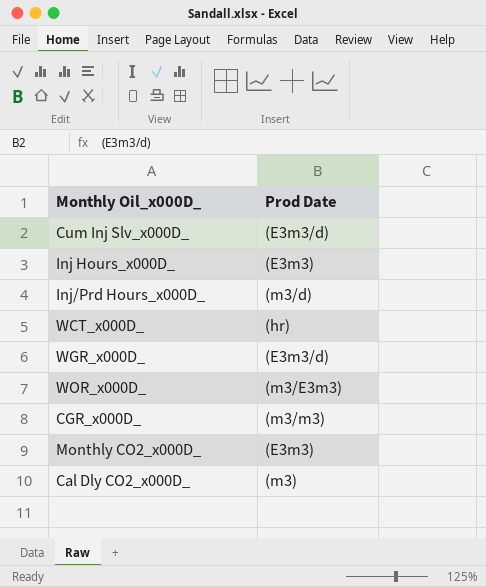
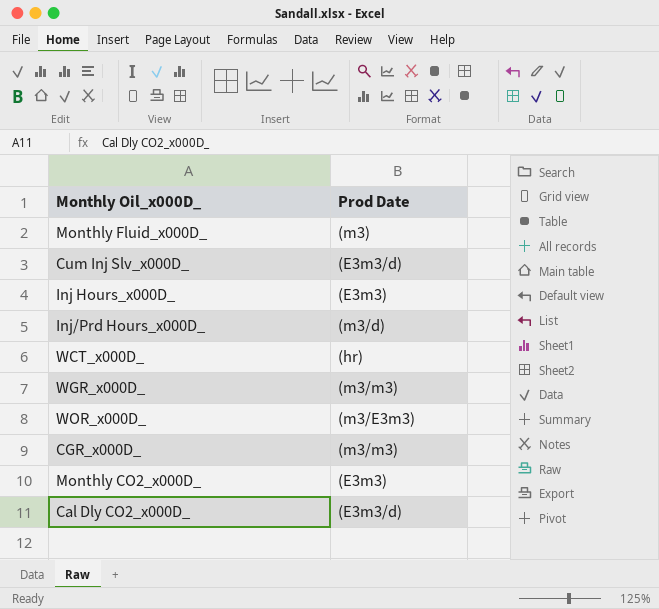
row Monthly Fluid_x000D_: none -> (m3)
WGR_x000D_ | Prod Date: (E3m3/d) -> (m3/m3)
Cal Dly CO2_x000D_ | Prod Date: (m3) -> (E3m3/d)

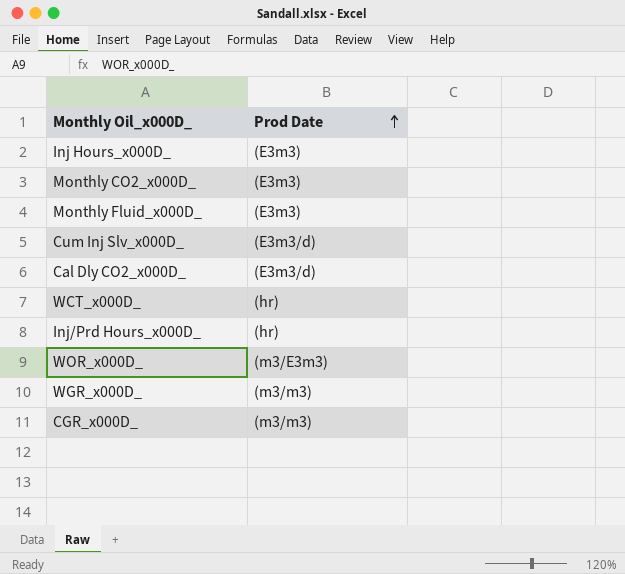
row order: none -> Prod Date ascending
Monthly Fluid_x000D_ | Prod Date: (m3) -> (E3m3)
Inj/Prd Hours_x000D_ | Prod Date: (m3/d) -> (hr)

